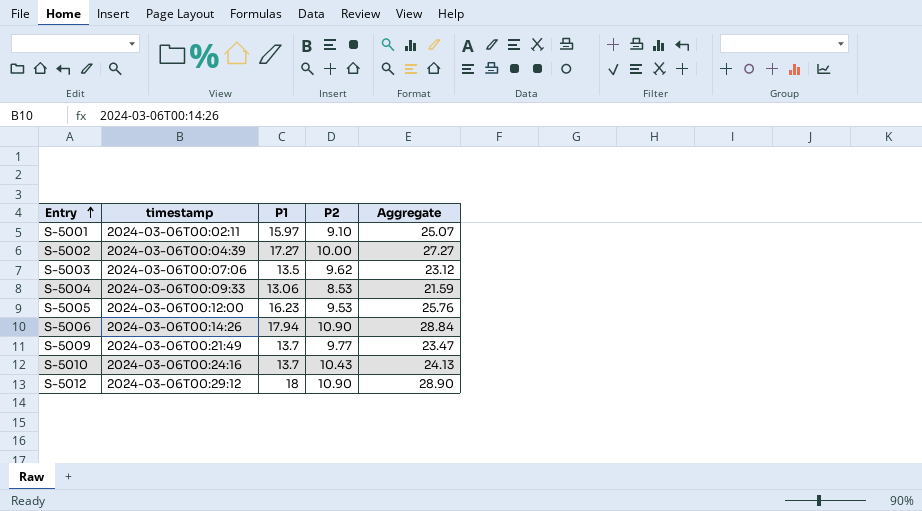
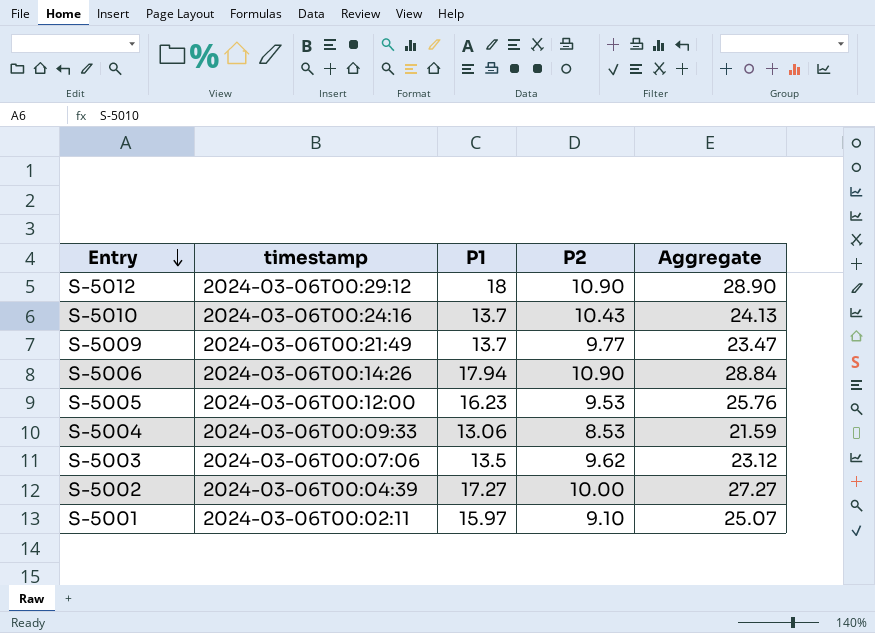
row order: Entry ascending -> Entry descending

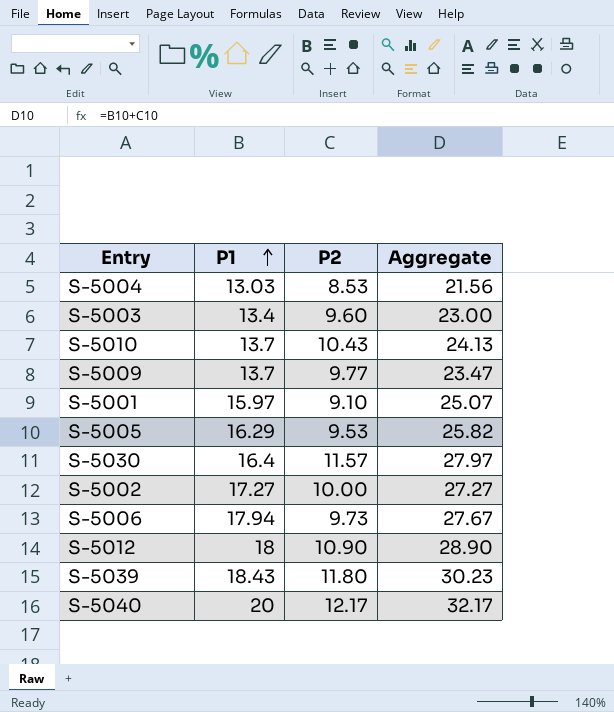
row order: Entry descending -> P1 ascending
column timestamp | position: 2 -> none
S-5004 | P1: 13.06 -> 13.03
S-5004 | Aggregate: 21.59 -> 21.56
S-5003 | P1: 13.5 -> 13.4
S-5003 | P2: 9.62 -> 9.60
S-5003 | Aggregate: 23.12 -> 23.00
S-5005 | P1: 16.23 -> 16.29
S-5005 | Aggregate: 25.76 -> 25.82
row S-5030: none -> 16.4 | 11.57 | 27.97
S-5006 | P2: 10.90 -> 9.73
S-5006 | Aggregate: 28.84 -> 27.67
row S-5039: none -> 18.43 | 11.80 | 30.23
row S-5040: none -> 20 | 12.17 | 32.17

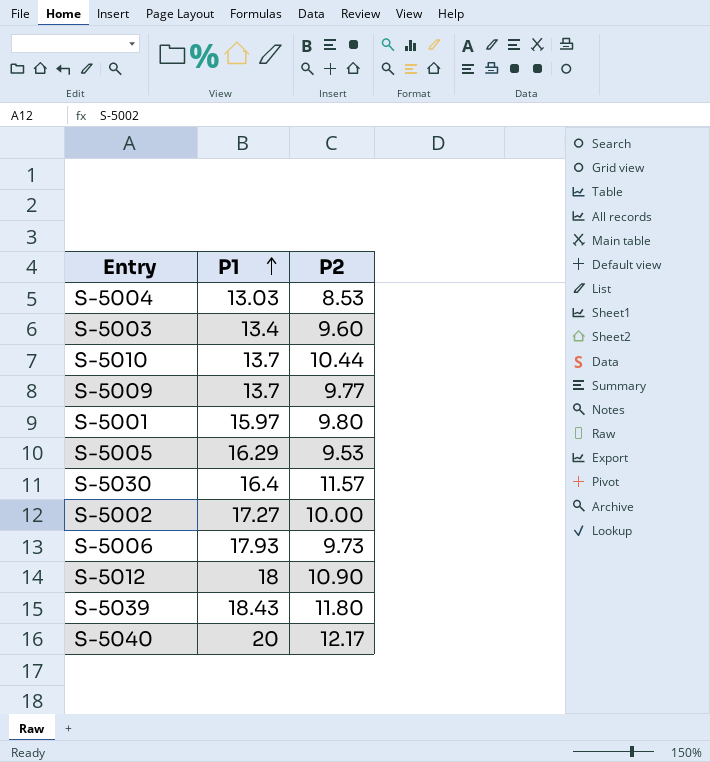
column Aggregate | formula: [P1] + [P2] -> none
S-5010 | P2: 10.43 -> 10.44
S-5001 | P2: 9.10 -> 9.80
S-5006 | P1: 17.94 -> 17.93

